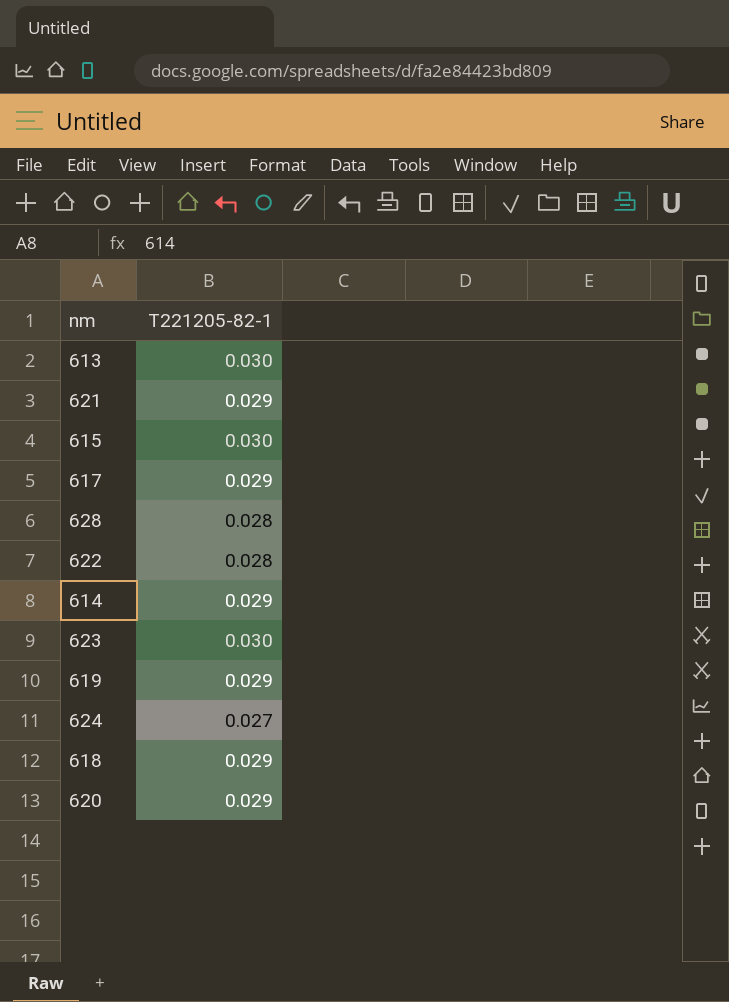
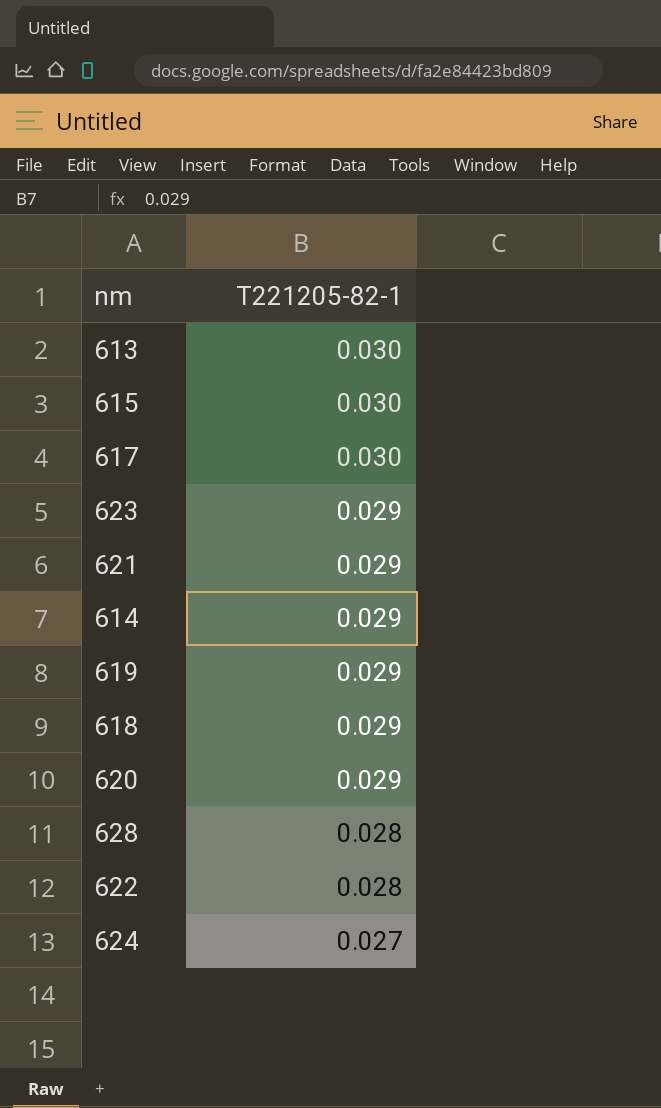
row order: none -> T221205-82-1 descending
617 | T221205-82-1: 0.029 -> 0.030
623 | T221205-82-1: 0.030 -> 0.029

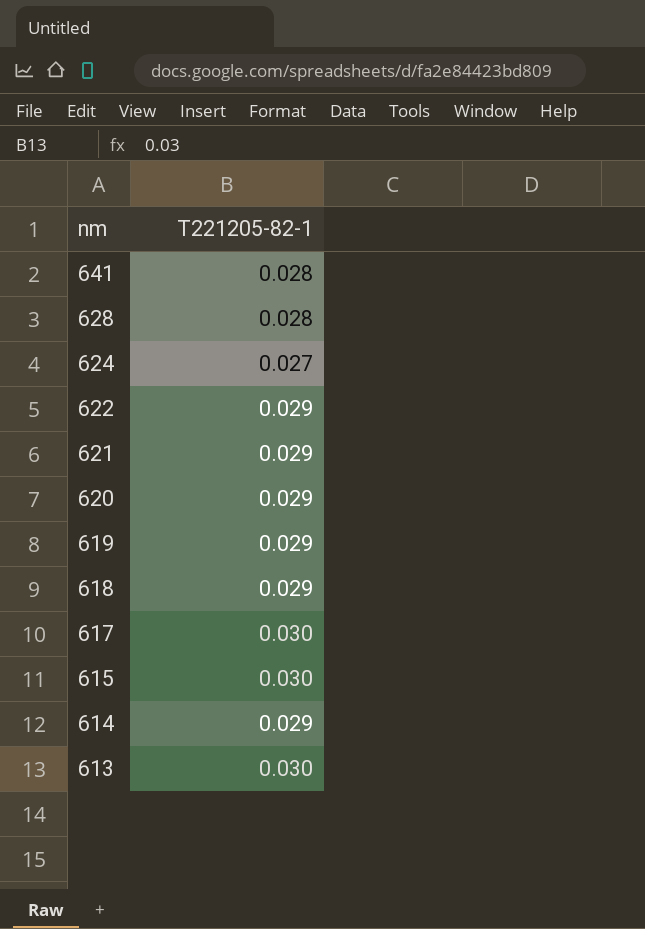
row order: T221205-82-1 descending -> nm descending
row 623: 0.029 -> none
row 641: none -> 0.028
622 | T221205-82-1: 0.028 -> 0.029

